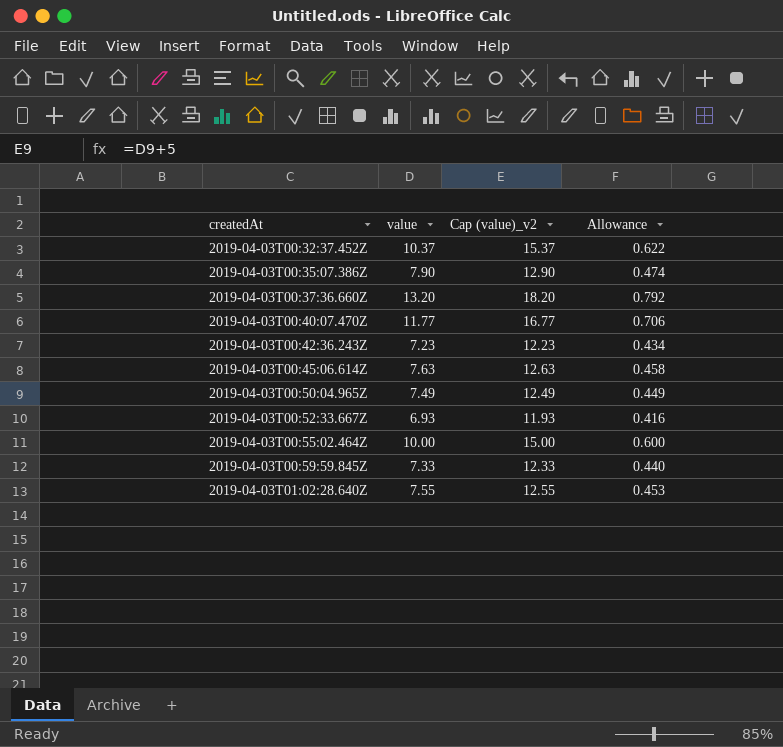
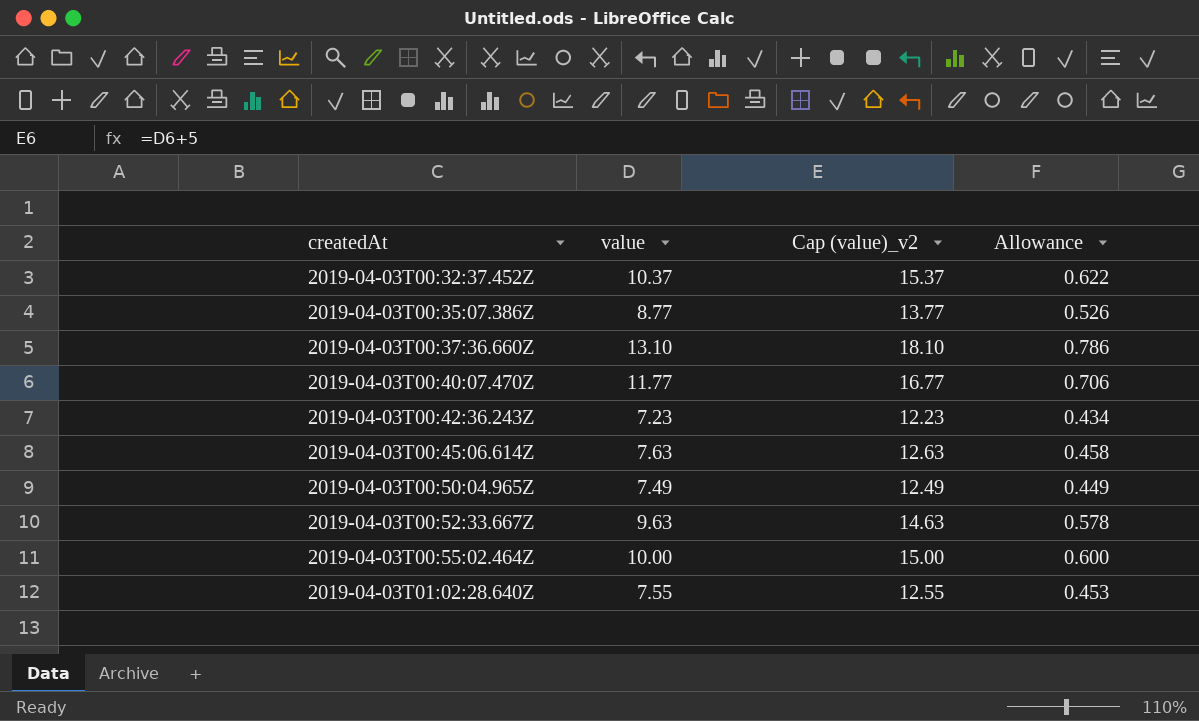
row 2019-04-03T00:59:59.845Z: 7.33 | 12.33 | 0.440 -> none
2019-04-03T00:35:07.386Z | value: 7.90 -> 8.77
2019-04-03T00:35:07.386Z | Cap (value)_v2: 12.90 -> 13.77
2019-04-03T00:35:07.386Z | Allowance: 0.474 -> 0.526
2019-04-03T00:37:36.660Z | value: 13.20 -> 13.10
2019-04-03T00:37:36.660Z | Cap (value)_v2: 18.20 -> 18.10
2019-04-03T00:37:36.660Z | Allowance: 0.792 -> 0.786
2019-04-03T00:52:33.667Z | value: 6.93 -> 9.63
2019-04-03T00:52:33.667Z | Cap (value)_v2: 11.93 -> 14.63
2019-04-03T00:52:33.667Z | Allowance: 0.416 -> 0.578

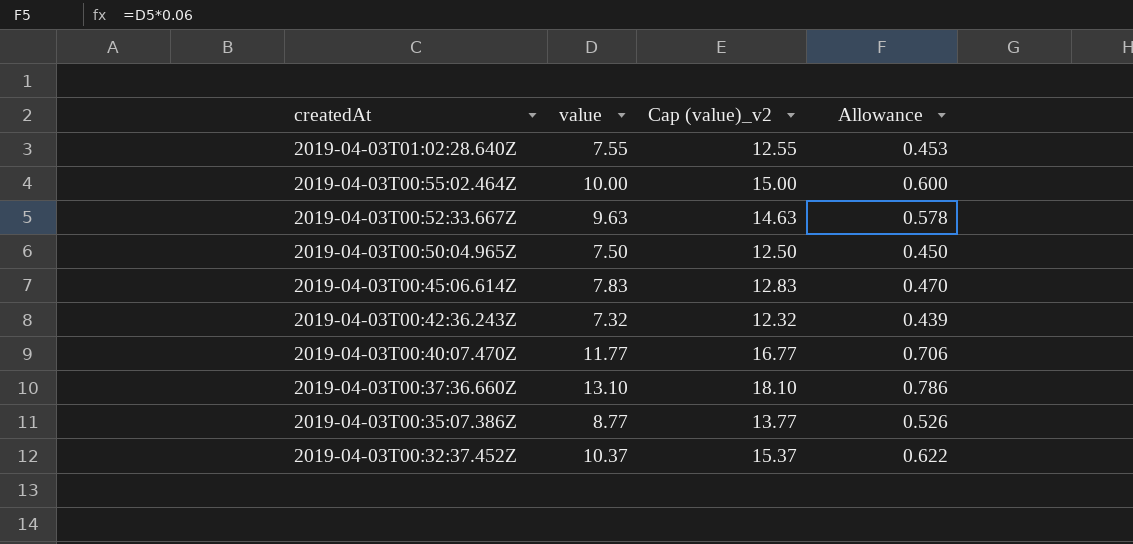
row order: createdAt ascending -> createdAt descending
2019-04-03T00:50:04.965Z | value: 7.49 -> 7.50
2019-04-03T00:50:04.965Z | Cap (value)_v2: 12.49 -> 12.50
2019-04-03T00:50:04.965Z | Allowance: 0.449 -> 0.450
2019-04-03T00:45:06.614Z | value: 7.63 -> 7.83
2019-04-03T00:45:06.614Z | Cap (value)_v2: 12.63 -> 12.83
2019-04-03T00:45:06.614Z | Allowance: 0.458 -> 0.470
2019-04-03T00:42:36.243Z | value: 7.23 -> 7.32
2019-04-03T00:42:36.243Z | Cap (value)_v2: 12.23 -> 12.32
2019-04-03T00:42:36.243Z | Allowance: 0.434 -> 0.439

